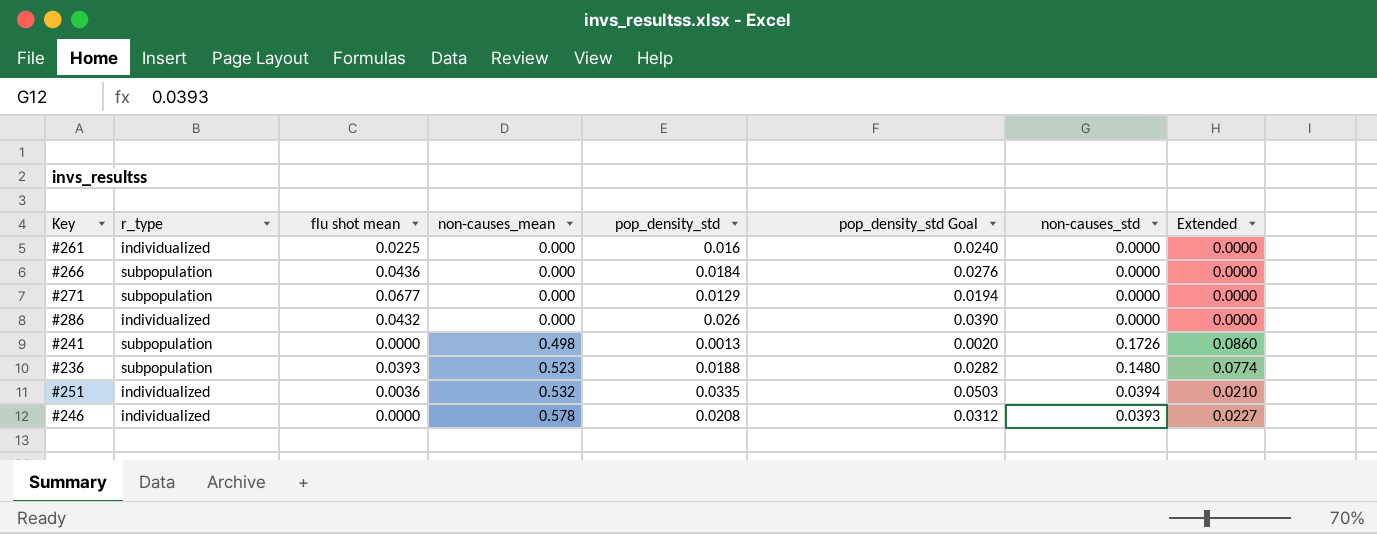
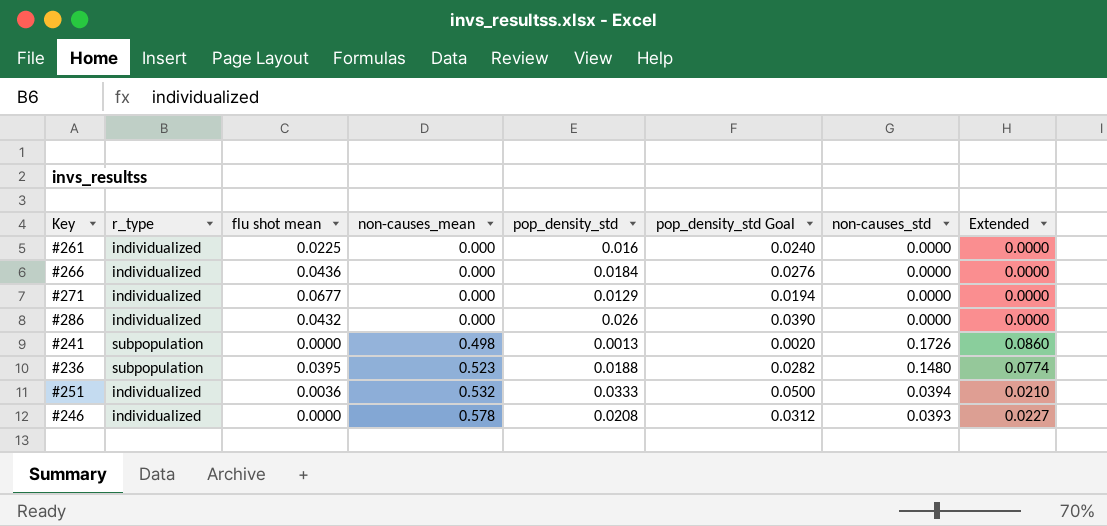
#266 | r_type: subpopulation -> individualized
#271 | r_type: subpopulation -> individualized
#236 | flu shot mean: 0.0393 -> 0.0395
#251 | pop_density_std: 0.0335 -> 0.0333
#251 | pop_density_std Goal: 0.0503 -> 0.0500

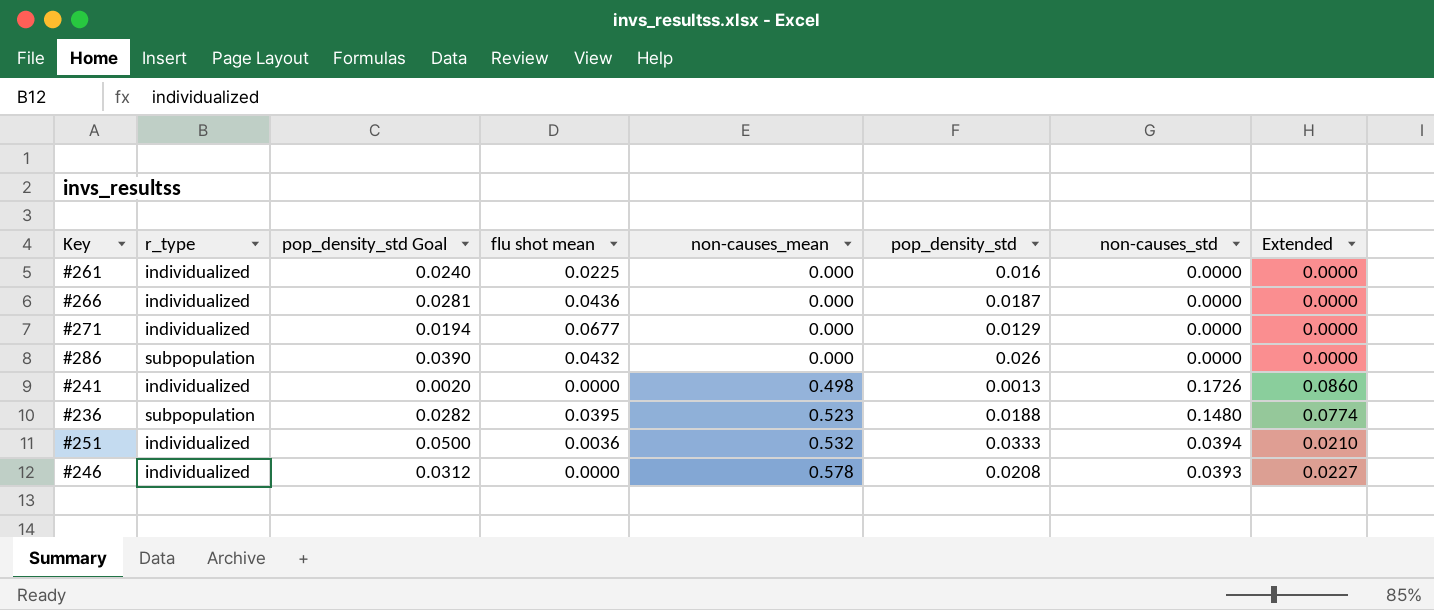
column pop_density_std Goal | position: 6 -> 3
#266 | pop_density_std Goal: 0.0276 -> 0.0281
#266 | pop_density_std: 0.0184 -> 0.0187
#286 | r_type: individualized -> subpopulation
#241 | r_type: subpopulation -> individualized

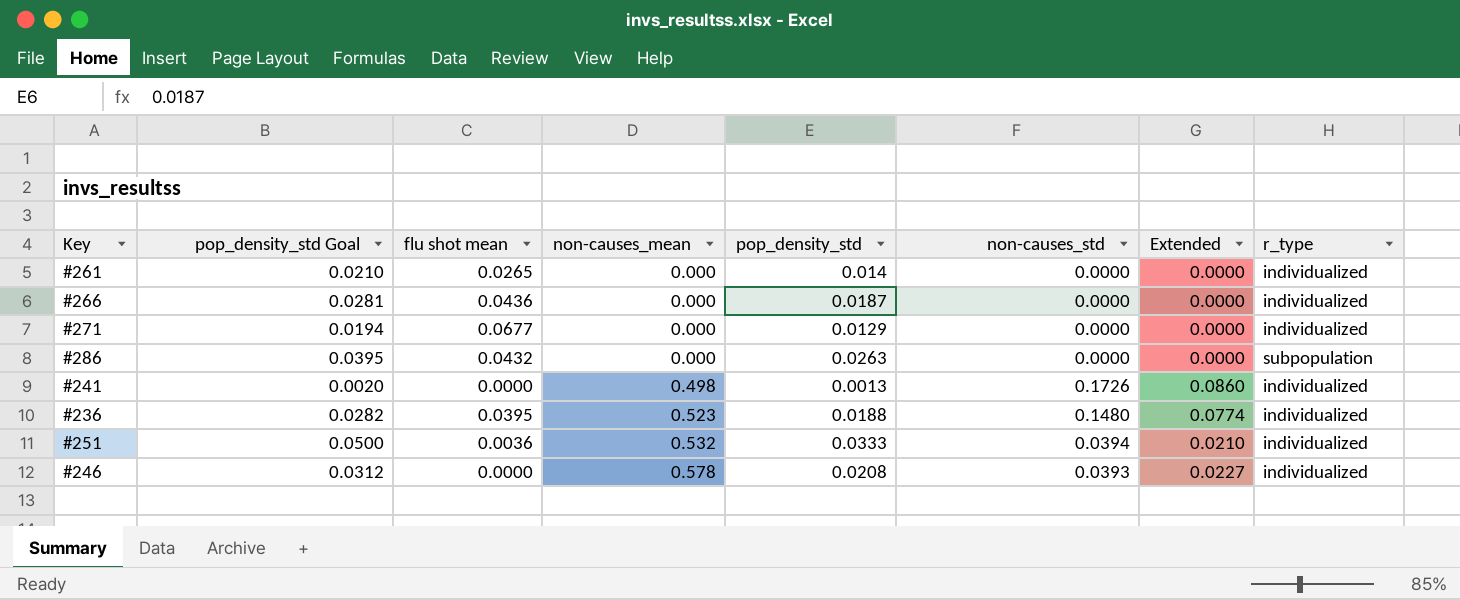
column r_type | position: 2 -> 8
#261 | pop_density_std Goal: 0.0240 -> 0.0210
#261 | flu shot mean: 0.0225 -> 0.0265
#261 | pop_density_std: 0.016 -> 0.014
#286 | pop_density_std Goal: 0.0390 -> 0.0395
#286 | pop_density_std: 0.026 -> 0.0263
#236 | r_type: subpopulation -> individualized

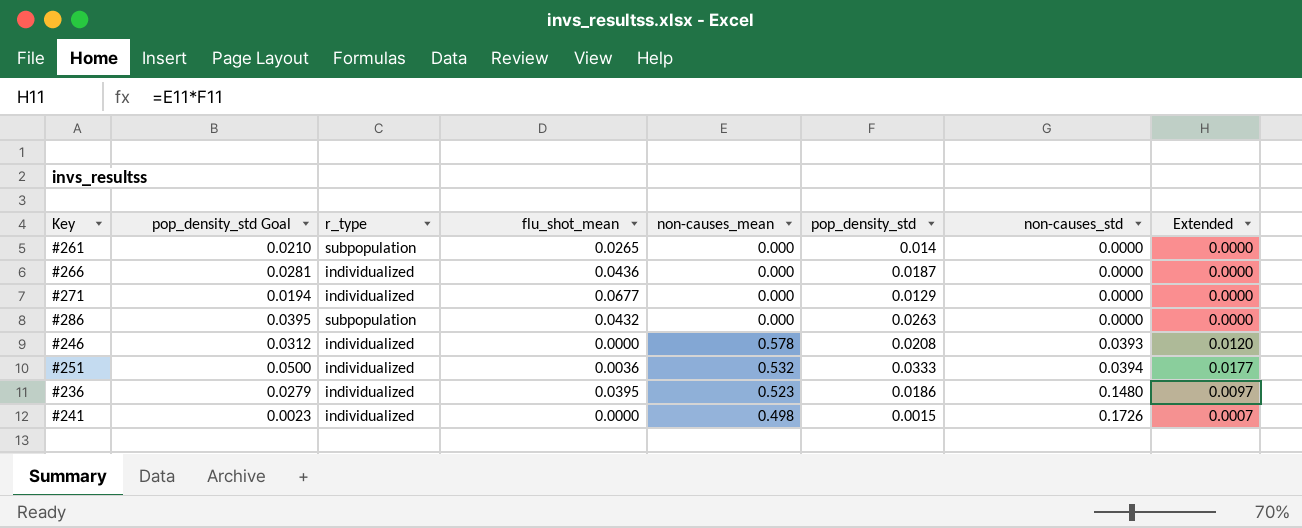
row order: non-causes_mean ascending -> non-causes_std ascending
column r_type | position: 8 -> 3
column name: flu shot mean -> flu_shot_mean
column Extended | formula: [non-causes_mean] * [non-causes_std] -> [non-causes_mean] * [pop_density_std]
#261 | r_type: individualized -> subpopulation
#236 | pop_density_std Goal: 0.0282 -> 0.0279
#236 | pop_density_std: 0.0188 -> 0.0186
#241 | pop_density_std Goal: 0.0020 -> 0.0023
#241 | pop_density_std: 0.0013 -> 0.0015

